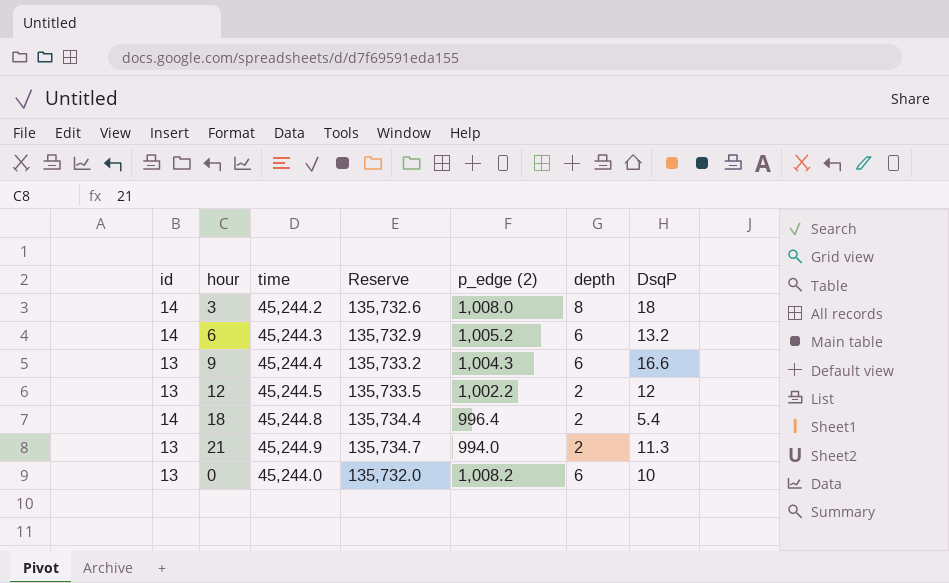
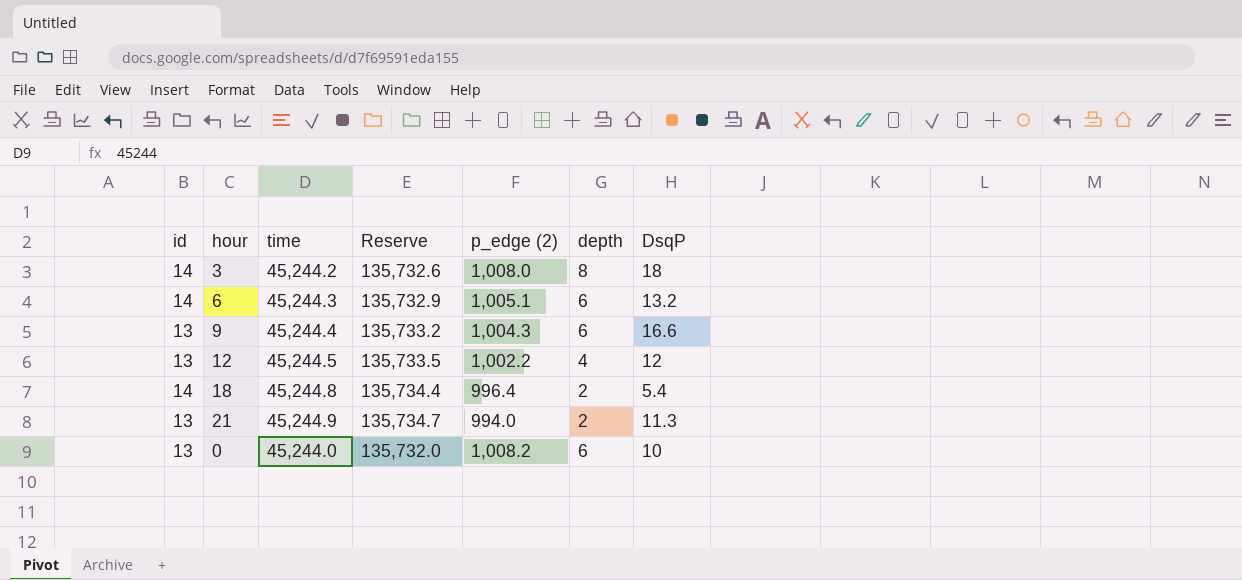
6 | p_edge (2): 1,005.2 -> 1,005.1
12 | depth: 2 -> 4

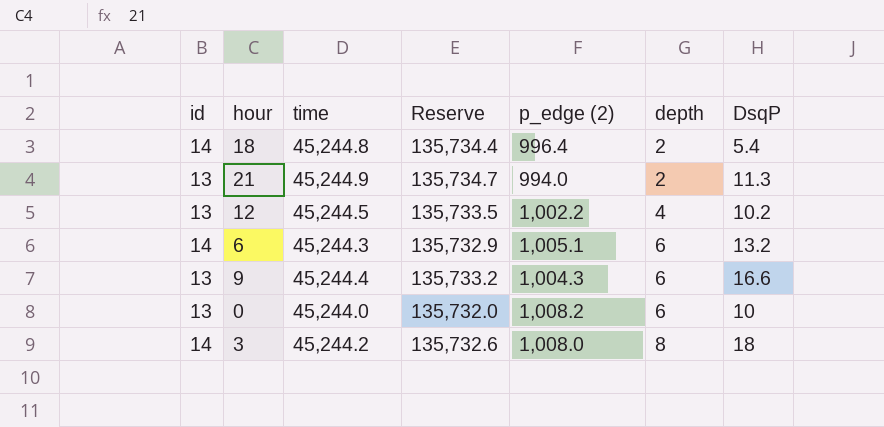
row order: none -> depth ascending
12 | DsqP: 12 -> 10.2

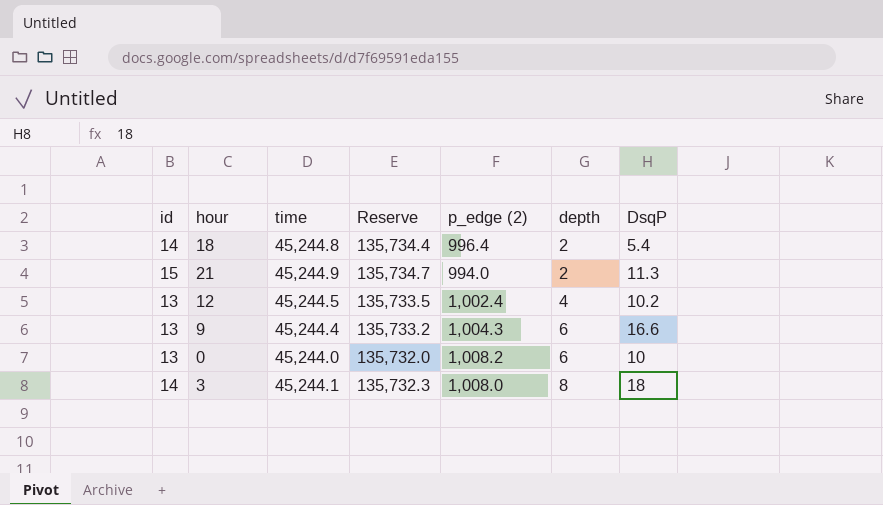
row 6: 14 | 45,244.3 | 135,732.9 | 1,005.1 | 6 | 13.2 -> none
21 | id: 13 -> 15
12 | p_edge (2): 1,002.2 -> 1,002.4
3 | time: 45,244.2 -> 45,244.1
3 | Reserve: 135,732.6 -> 135,732.3

